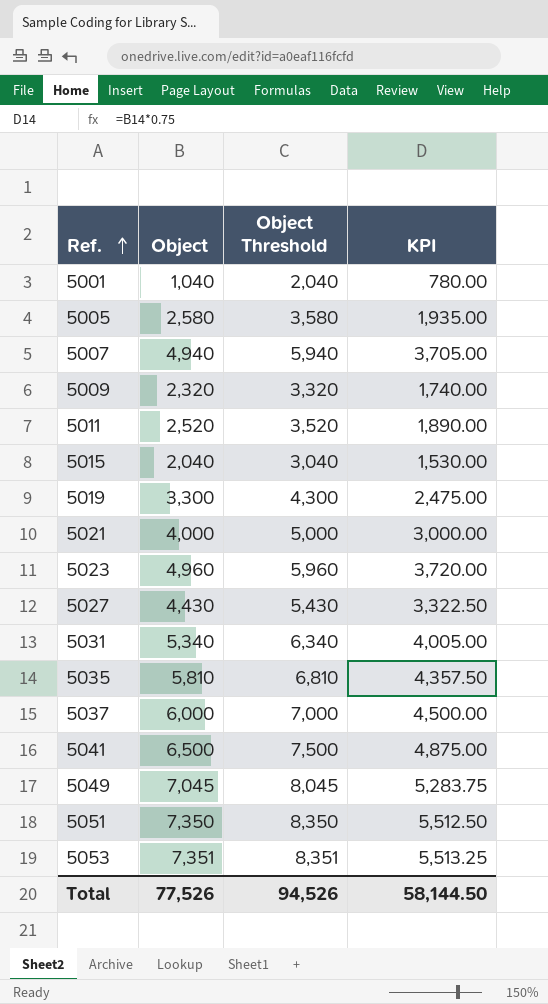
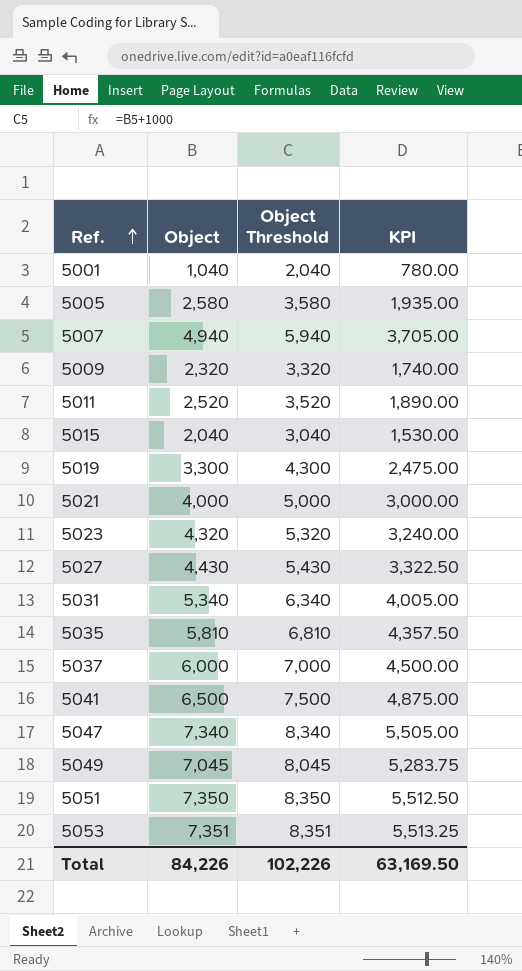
5023 | Object: 4,960 -> 4,320
5023 | Object Threshold: 5,960 -> 5,320
5023 | KPI: 3,720.00 -> 3,240.00
row 5047: none -> 7,340 | 8,340 | 5,505.00
Total | Object: 77,526 -> 84,226
Total | Object Threshold: 94,526 -> 102,226
Total | KPI: 58,144.50 -> 63,169.50

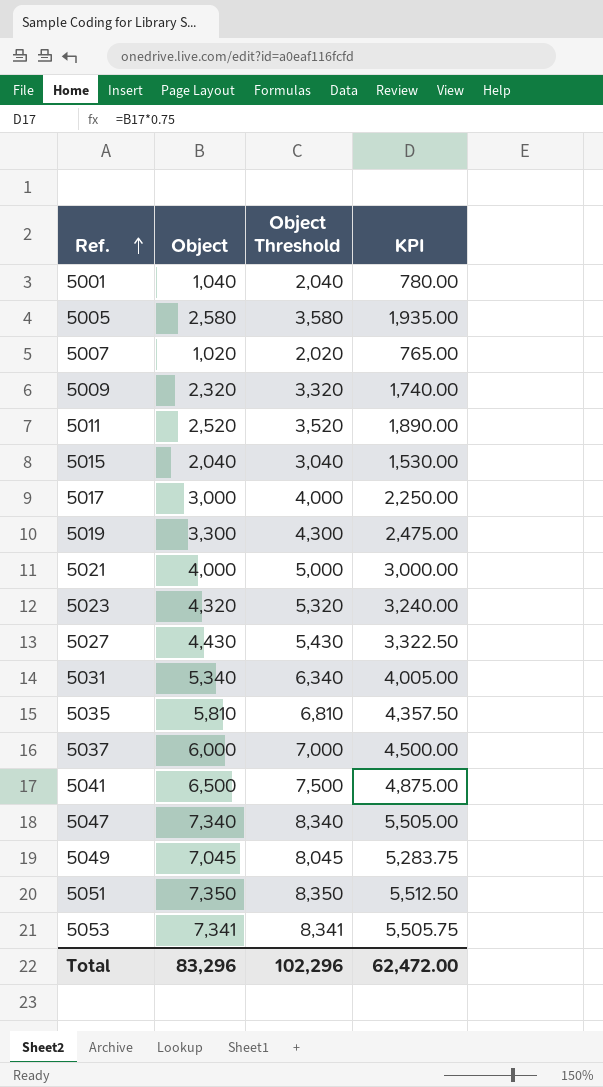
5007 | Object: 4,940 -> 1,020
5007 | Object Threshold: 5,940 -> 2,020
5007 | KPI: 3,705.00 -> 765.00
row 5017: none -> 3,000 | 4,000 | 2,250.00
5053 | Object: 7,351 -> 7,341
5053 | Object Threshold: 8,351 -> 8,341
5053 | KPI: 5,513.25 -> 5,505.75
Total | Object: 84,226 -> 83,296
Total | Object Threshold: 102,226 -> 102,296
Total | KPI: 63,169.50 -> 62,472.00

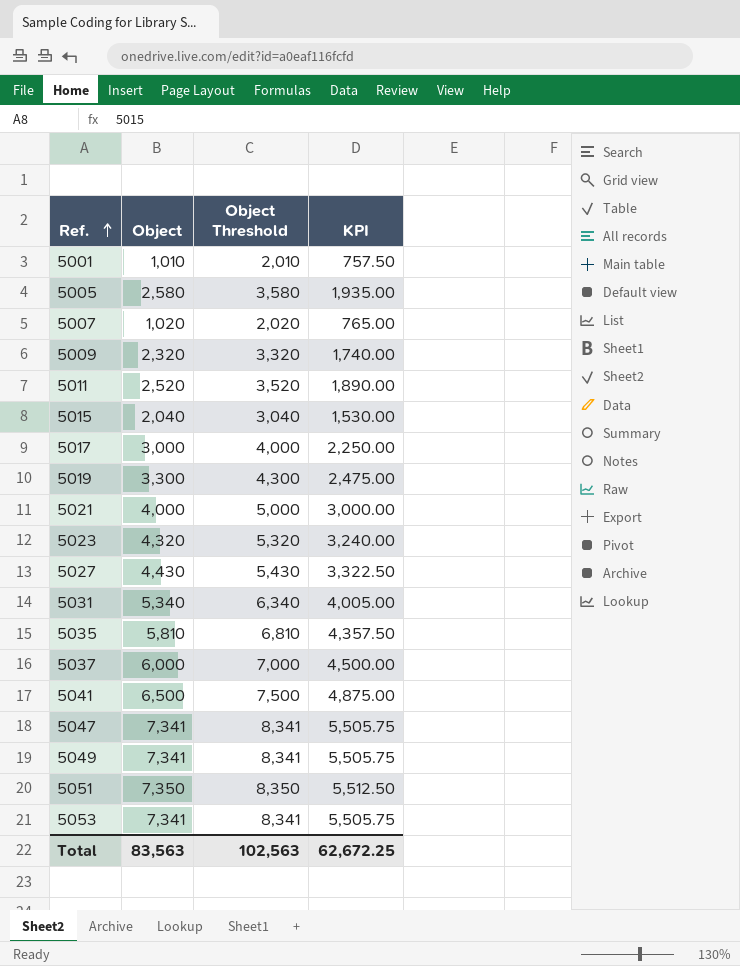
5001 | Object: 1,040 -> 1,010
5001 | Object Threshold: 2,040 -> 2,010
5001 | KPI: 780.00 -> 757.50
5047 | Object: 7,340 -> 7,341
5047 | Object Threshold: 8,340 -> 8,341
5047 | KPI: 5,505.00 -> 5,505.75
5049 | Object: 7,045 -> 7,341
5049 | Object Threshold: 8,045 -> 8,341
5049 | KPI: 5,283.75 -> 5,505.75
Total | Object: 83,296 -> 83,563
Total | Object Threshold: 102,296 -> 102,563
Total | KPI: 62,472.00 -> 62,672.25

